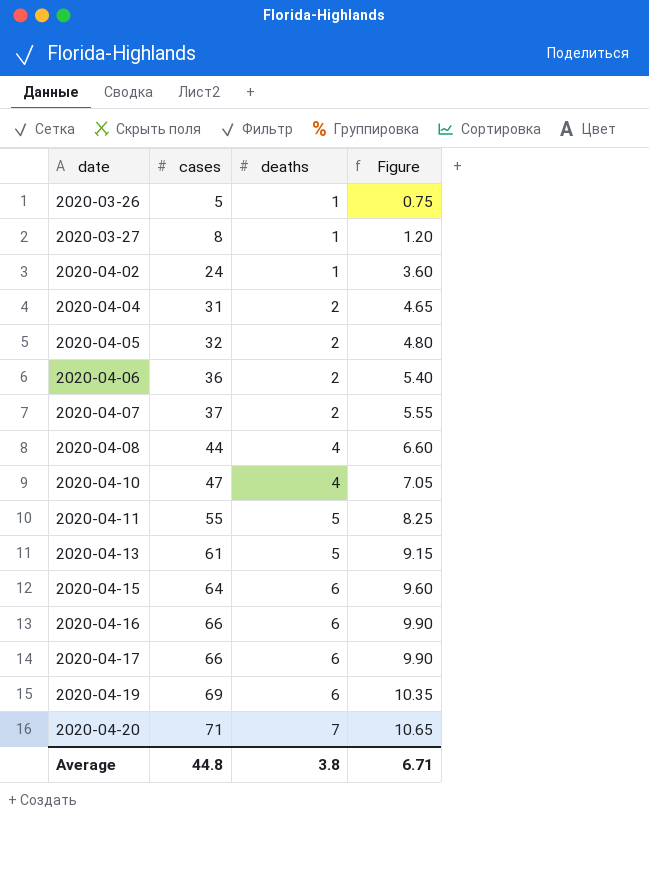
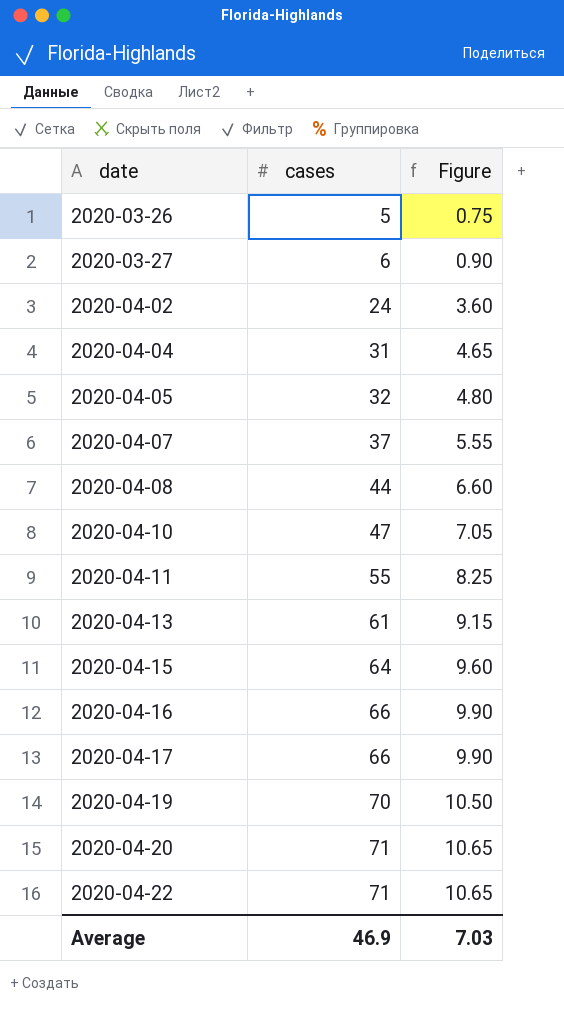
column deaths | position: 3 -> none
row 2020-04-06: 36 | 2 | 5.40 -> none
2020-03-27 | cases: 8 -> 6
2020-03-27 | Figure: 1.20 -> 0.90
2020-04-19 | cases: 69 -> 70
2020-04-19 | Figure: 10.35 -> 10.50
row 2020-04-22: none -> 71 | 10.65
Average | cases: 44.8 -> 46.9
Average | Figure: 6.71 -> 7.03

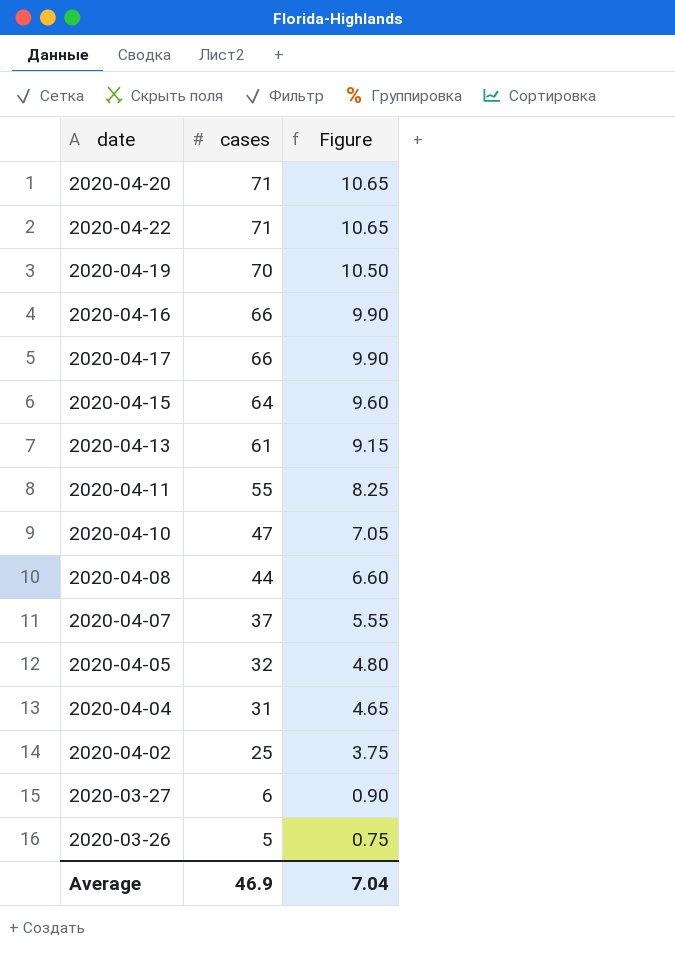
row order: date ascending -> cases descending
2020-04-02 | cases: 24 -> 25
2020-04-02 | Figure: 3.60 -> 3.75
Average | Figure: 7.03 -> 7.04

